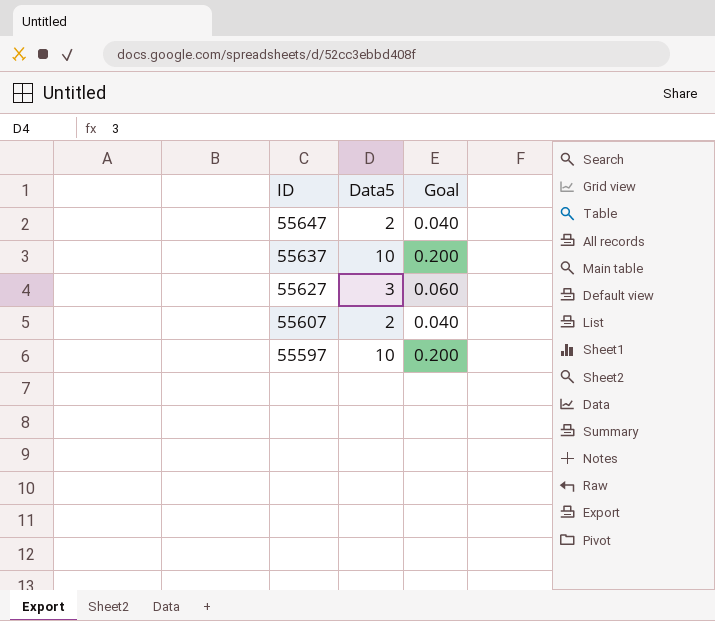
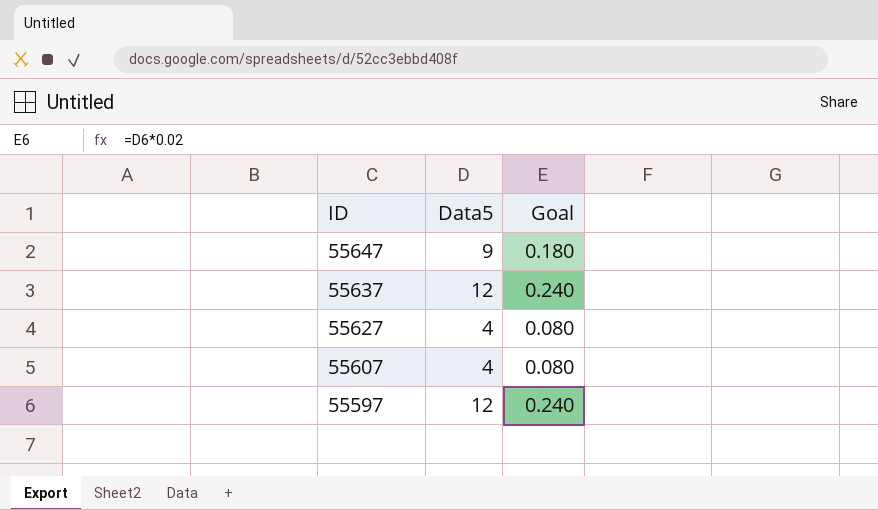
55647 | Data5: 2 -> 9
55647 | Goal: 0.040 -> 0.180
55637 | Data5: 10 -> 12
55637 | Goal: 0.200 -> 0.240
55627 | Data5: 3 -> 4
55627 | Goal: 0.060 -> 0.080
55607 | Data5: 2 -> 4
55607 | Goal: 0.040 -> 0.080
55597 | Data5: 10 -> 12
55597 | Goal: 0.200 -> 0.240

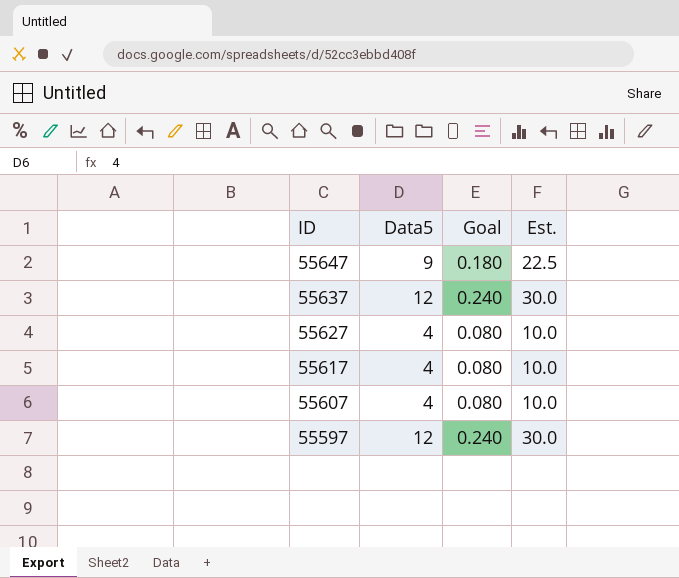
column Est. | formula: none -> [Data5] * 2.5
row 55617: none -> 4 | 0.080 | 10.0

